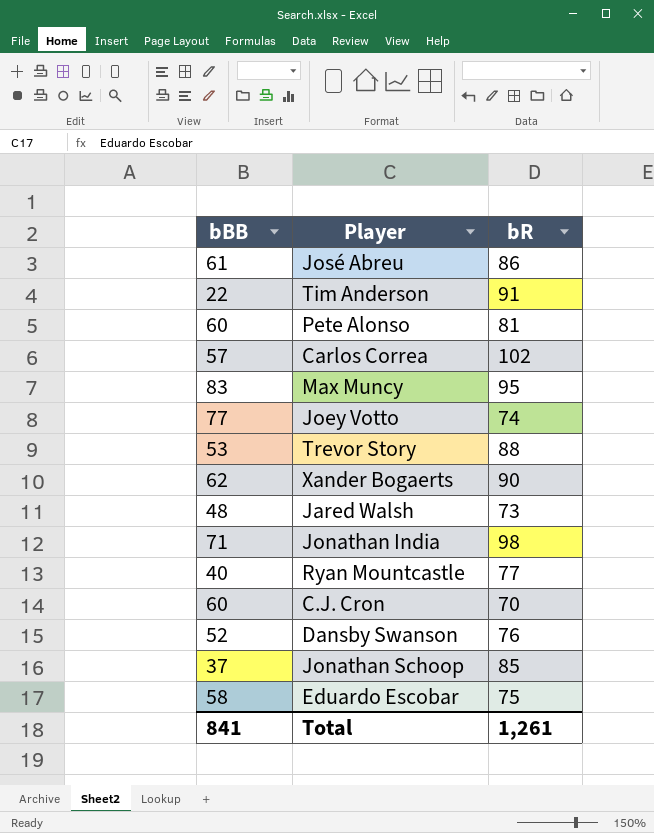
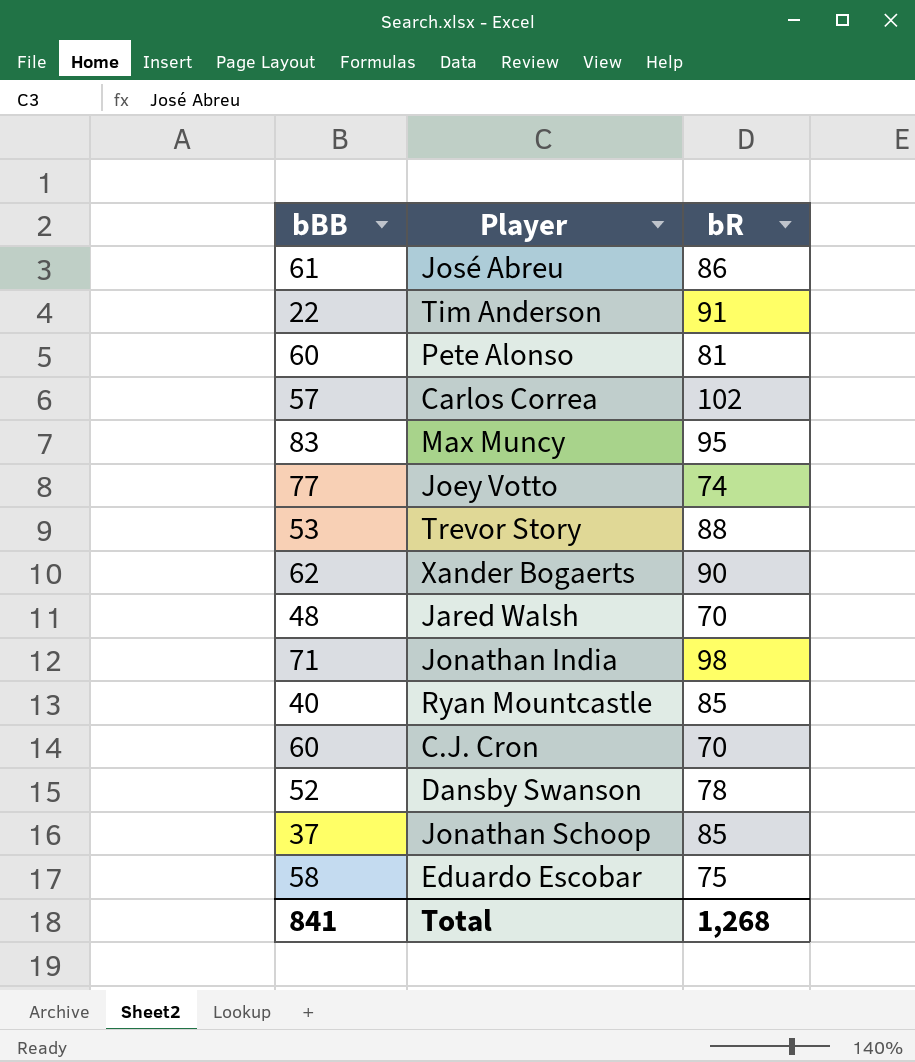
Jared Walsh | bR: 73 -> 70
Ryan Mountcastle | bR: 77 -> 85
Dansby Swanson | bR: 76 -> 78
Total | bR: 1,261 -> 1,268

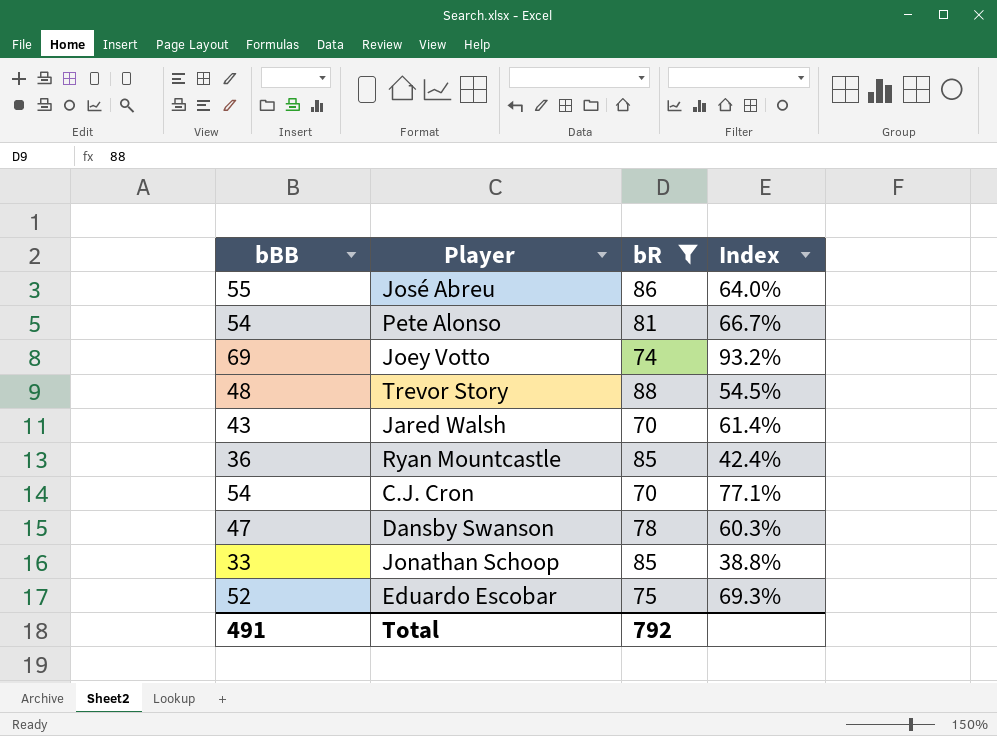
filter: none -> bR <= 88
column Index | formula: none -> [bBB] / [bR]
José Abreu | bBB: 61 -> 55
Pete Alonso | bBB: 60 -> 54
Joey Votto | bBB: 77 -> 69
Trevor Story | bBB: 53 -> 48
Jared Walsh | bBB: 48 -> 43
Ryan Mountcastle | bBB: 40 -> 36
C.J. Cron | bBB: 60 -> 54
Dansby Swanson | bBB: 52 -> 47
Jonathan Schoop | bBB: 37 -> 33
Eduardo Escobar | bBB: 58 -> 52
Total | bBB: 841 -> 491
Total | bR: 1,268 -> 792

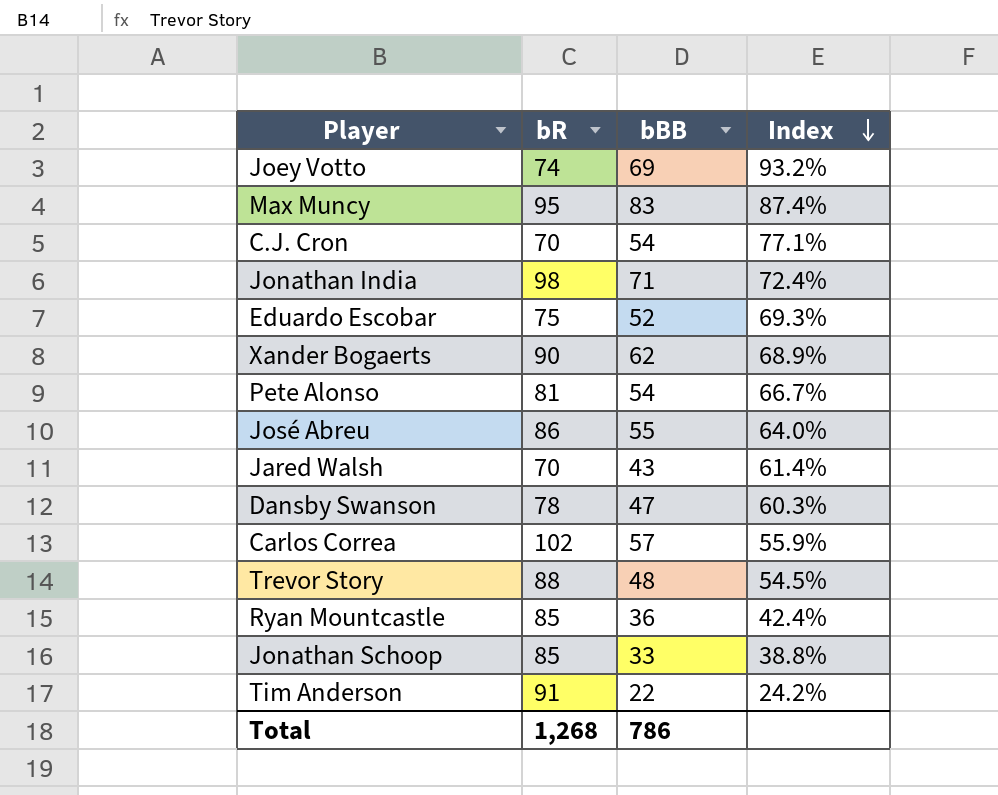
filter: bR <= 88 -> none
row order: none -> Index descending
column bBB | position: 1 -> 3
Total | bR: 792 -> 1,268
Total | bBB: 491 -> 786

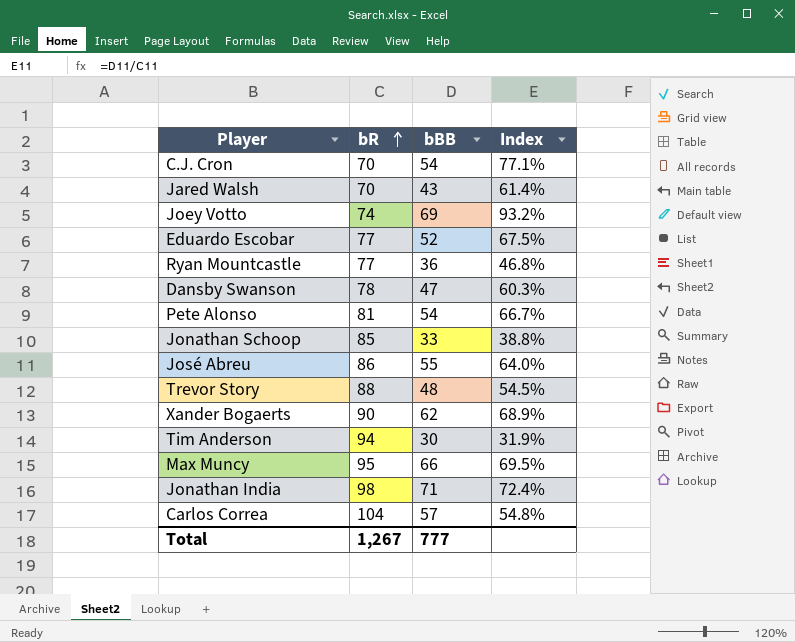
row order: Index descending -> bR ascending
Eduardo Escobar | bR: 75 -> 77
Eduardo Escobar | Index: 69.3% -> 67.5%
Ryan Mountcastle | bR: 85 -> 77
Ryan Mountcastle | Index: 42.4% -> 46.8%
Tim Anderson | bR: 91 -> 94
Tim Anderson | bBB: 22 -> 30
Tim Anderson | Index: 24.2% -> 31.9%
Max Muncy | bBB: 83 -> 66
Max Muncy | Index: 87.4% -> 69.5%
Carlos Correa | bR: 102 -> 104
Carlos Correa | Index: 55.9% -> 54.8%
Total | bR: 1,268 -> 1,267
Total | bBB: 786 -> 777

